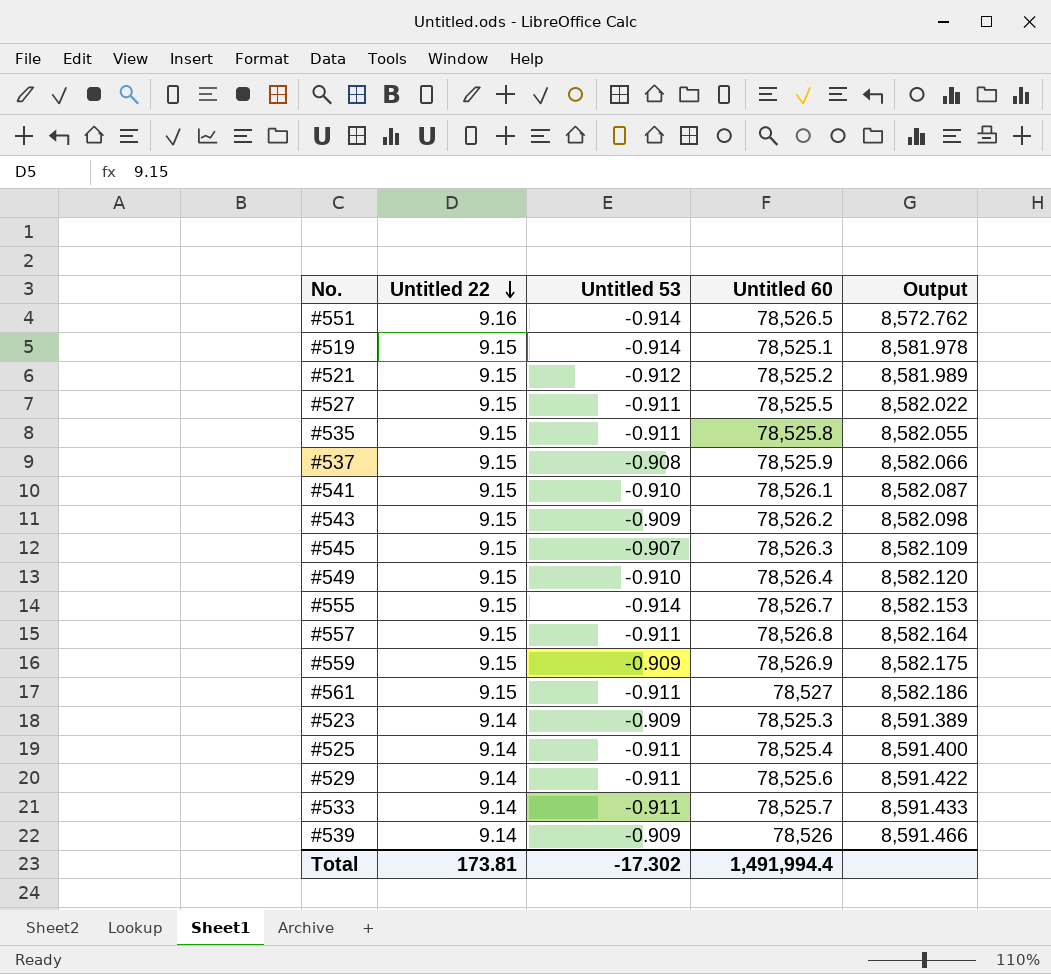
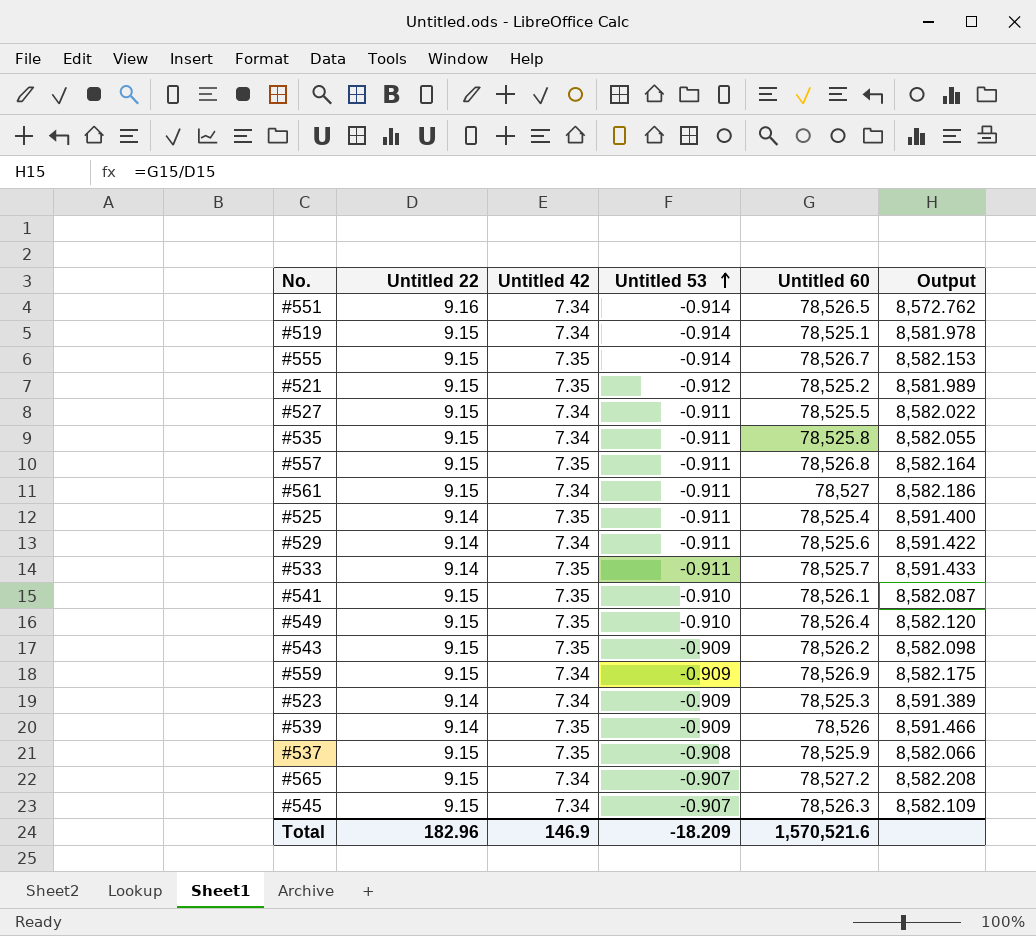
row order: Untitled 22 descending -> Untitled 53 ascending
column Untitled 42 | position: none -> 3
row #565: none -> 9.15 | 7.34 | -0.907 | 78,527.2 | 8,582.208
Total | Untitled 22: 173.81 -> 182.96
Total | Untitled 53: -17.302 -> -18.209
Total | Untitled 60: 1,491,994.4 -> 1,570,521.6

